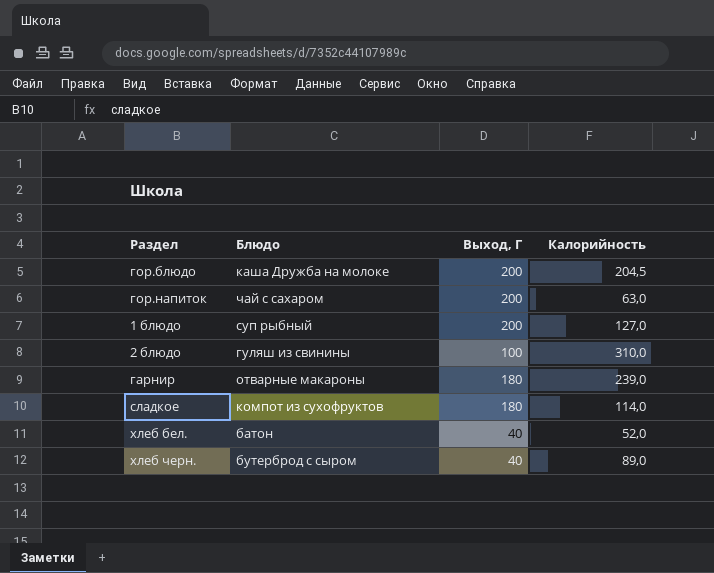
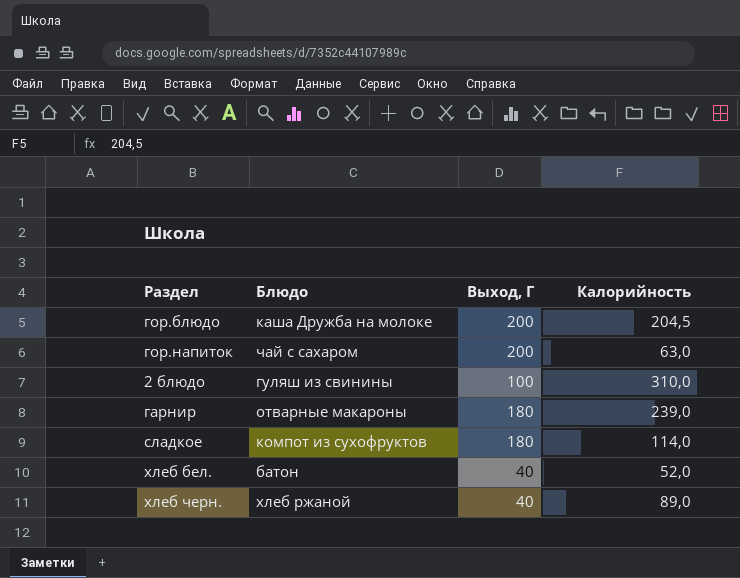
row 1 блюдо: суп рыбный | 200 | 127,0 -> none
хлеб черн. | Блюдо: бутерброд с сыром -> хлеб ржаной

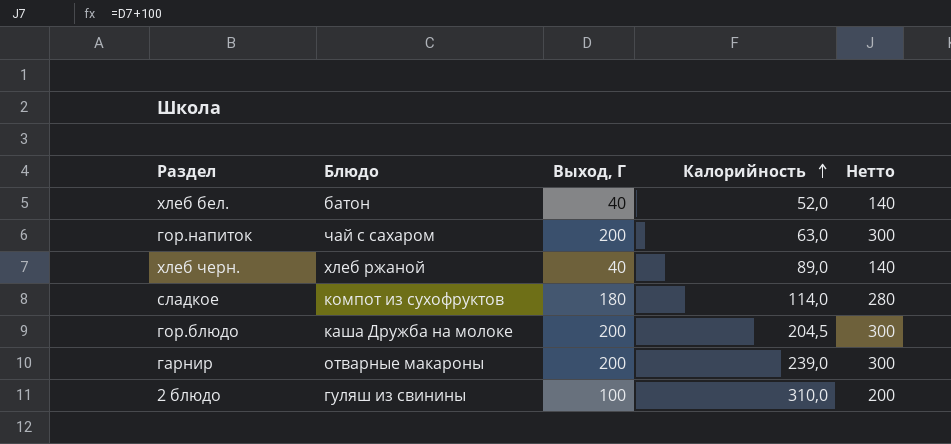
row order: none -> Калорийность ascending
column Нетто | formula: none -> [Выход, Г] + 100
гарнир | Выход, Г: 180 -> 200

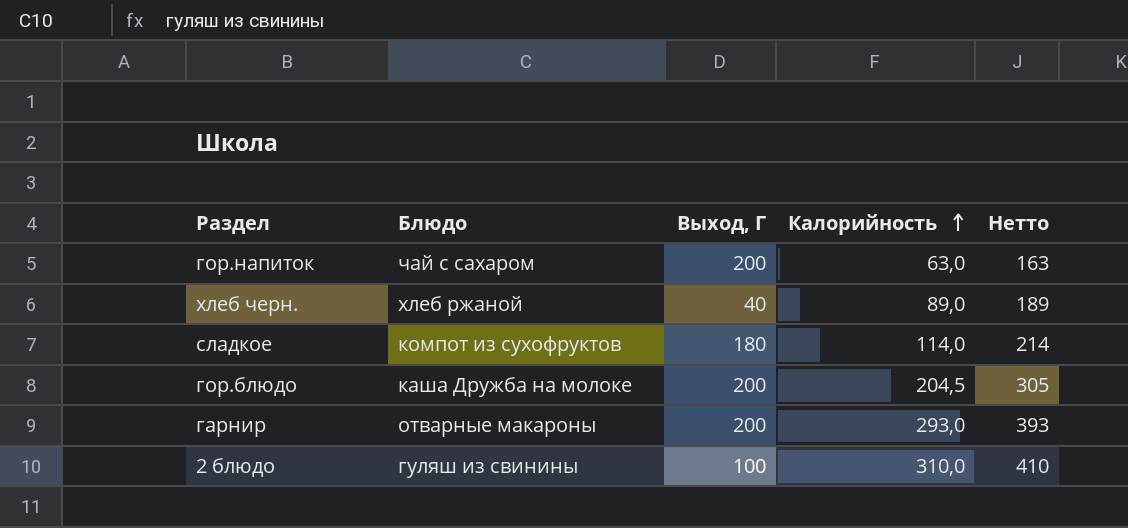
column Нетто | formula: [Выход, Г] + 100 -> [Калорийность] + 100
row хлеб бел.: батон | 40 | 52,0 | 140 -> none
гарнир | Калорийность: 239,0 -> 293,0

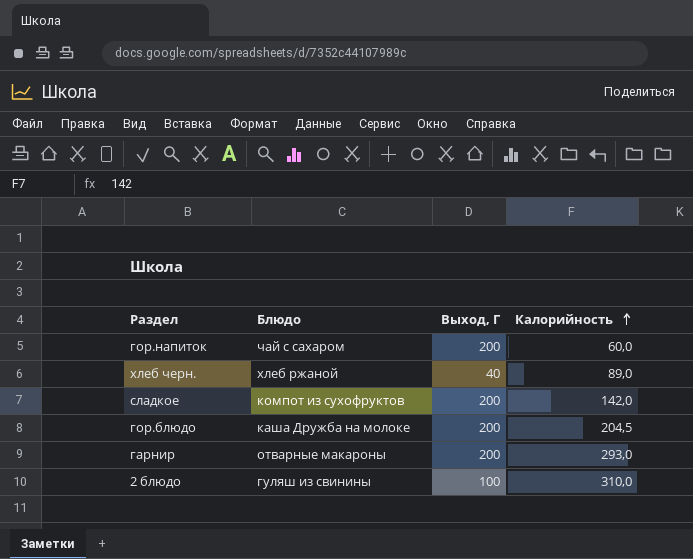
column Нетто | formula: [Калорийность] + 100 -> none
гор.напиток | Калорийность: 63,0 -> 60,0
сладкое | Выход, Г: 180 -> 200
сладкое | Калорийность: 114,0 -> 142,0

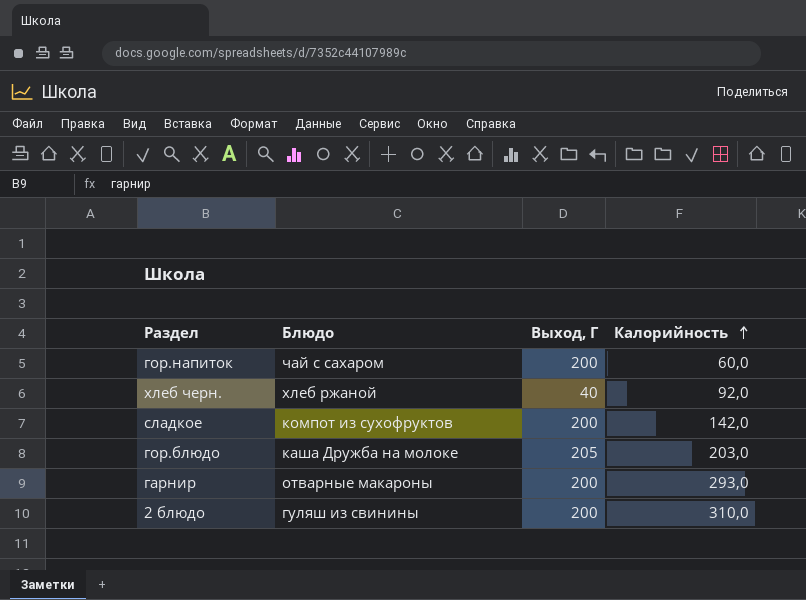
хлеб черн. | Калорийность: 89,0 -> 92,0
гор.блюдо | Выход, Г: 200 -> 205
гор.блюдо | Калорийность: 204,5 -> 203,0
2 блюдо | Выход, Г: 100 -> 200

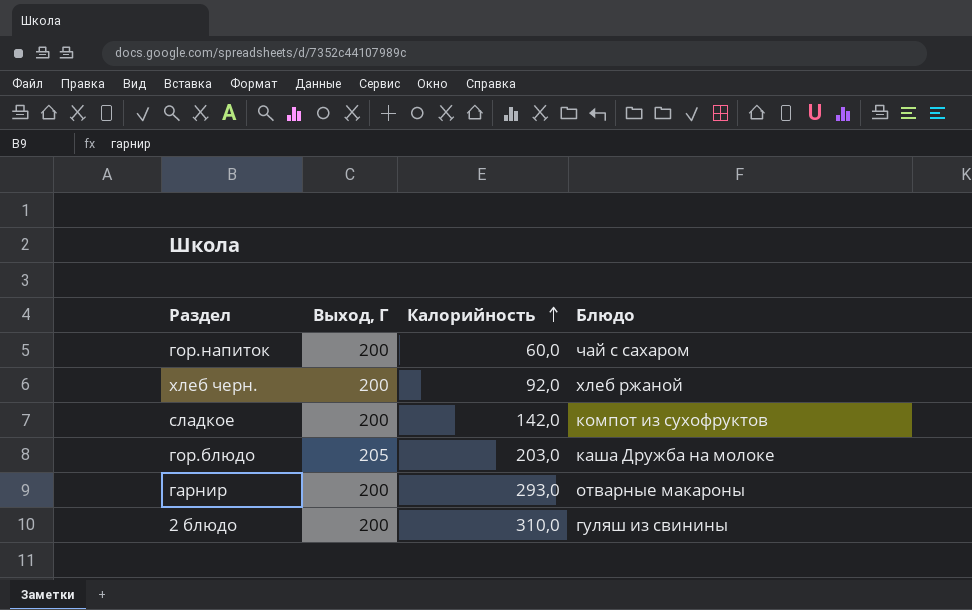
column Блюдо | position: 2 -> 4
хлеб черн. | Выход, Г: 40 -> 200

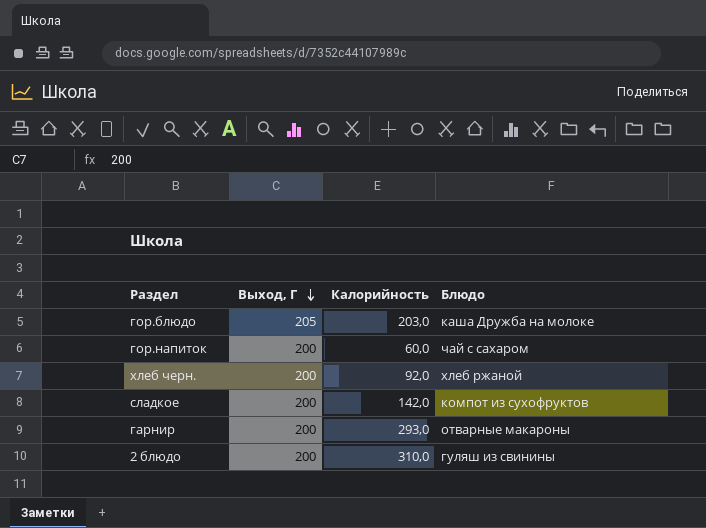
row order: Калорийность ascending -> Выход, Г descending

